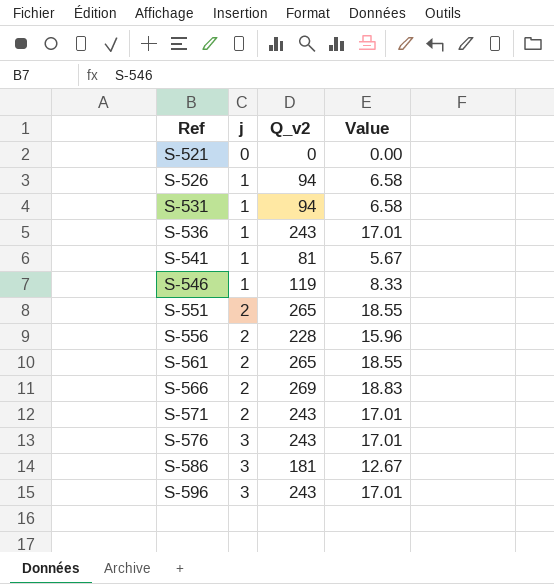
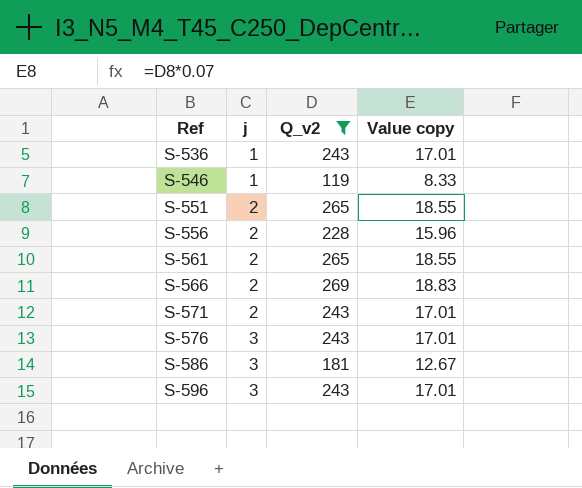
filter: none -> Q_v2 >= 119
column name: Value -> Value copy

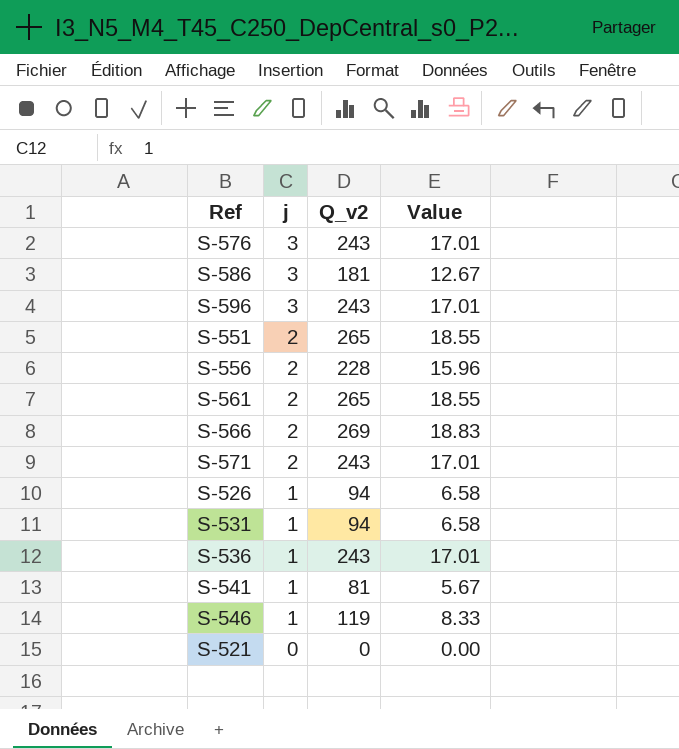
filter: Q_v2 >= 119 -> none
row order: Ref ascending -> j descending
column name: Value copy -> Value

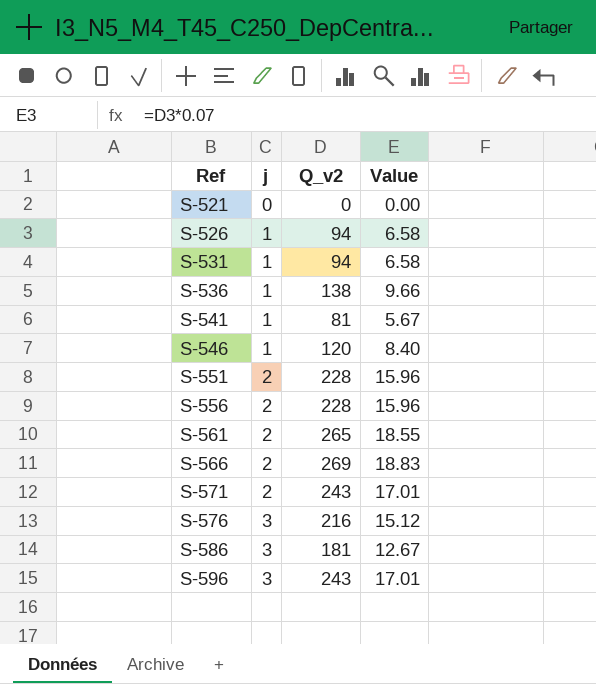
row order: j descending -> Ref ascending
S-536 | Q_v2: 243 -> 138
S-536 | Value: 17.01 -> 9.66
S-546 | Q_v2: 119 -> 120
S-546 | Value: 8.33 -> 8.40
S-551 | Q_v2: 265 -> 228
S-551 | Value: 18.55 -> 15.96
S-576 | Q_v2: 243 -> 216
S-576 | Value: 17.01 -> 15.12

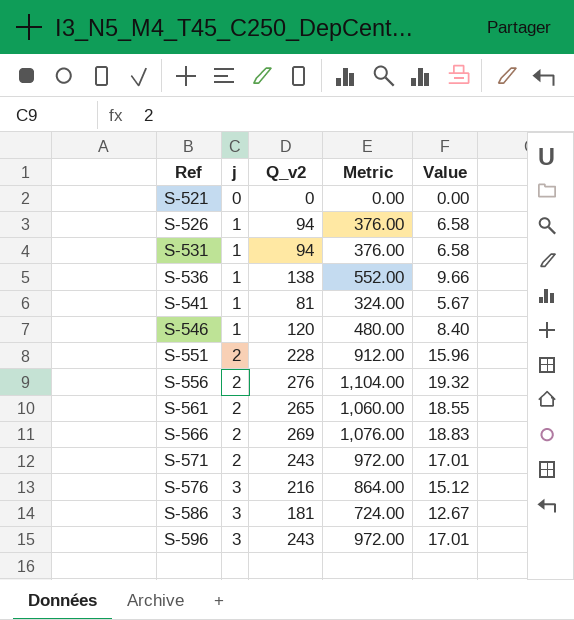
column Metric | formula: none -> [Q_v2] * 4
S-556 | Q_v2: 228 -> 276
S-556 | Value: 15.96 -> 19.32

